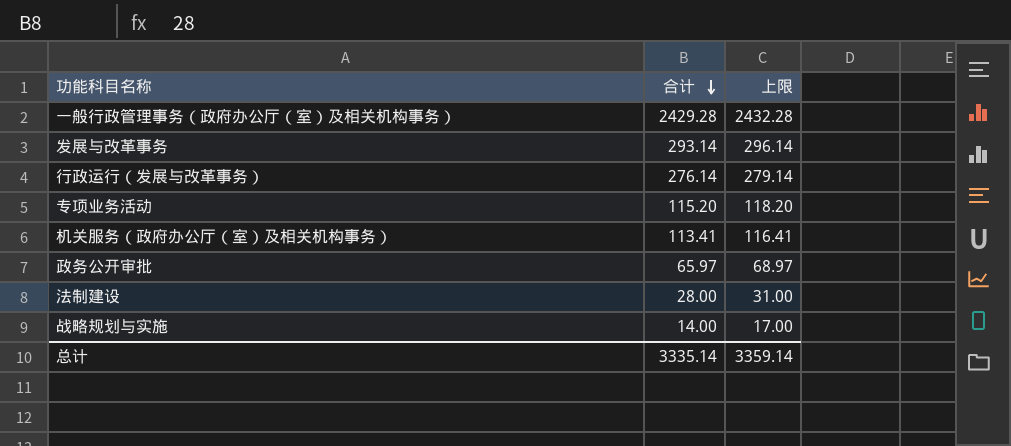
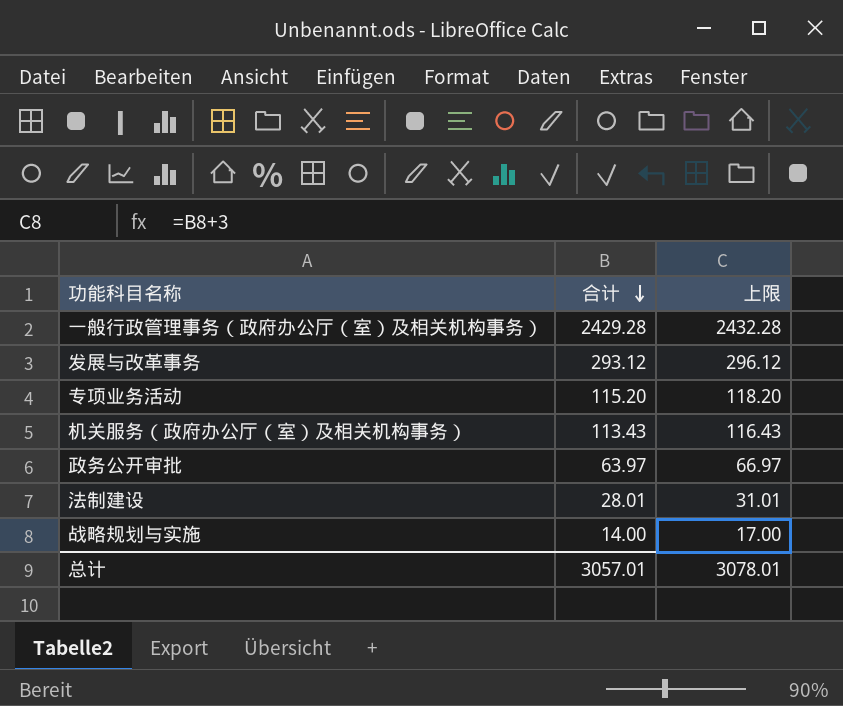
row 行政运行（发展与改革事务）: 276.14 | 279.14 -> none
发展与改革事务 | 合计: 293.14 -> 293.12
发展与改革事务 | 上限: 296.14 -> 296.12
机关服务（政府办公厅（室）及相关机构事务） | 合计: 113.41 -> 113.43
机关服务（政府办公厅（室）及相关机构事务） | 上限: 116.41 -> 116.43
政务公开审批 | 合计: 65.97 -> 63.97
政务公开审批 | 上限: 68.97 -> 66.97
法制建设 | 合计: 28.00 -> 28.01
法制建设 | 上限: 31.00 -> 31.01
总计 | 合计: 3335.14 -> 3057.01
总计 | 上限: 3359.14 -> 3078.01

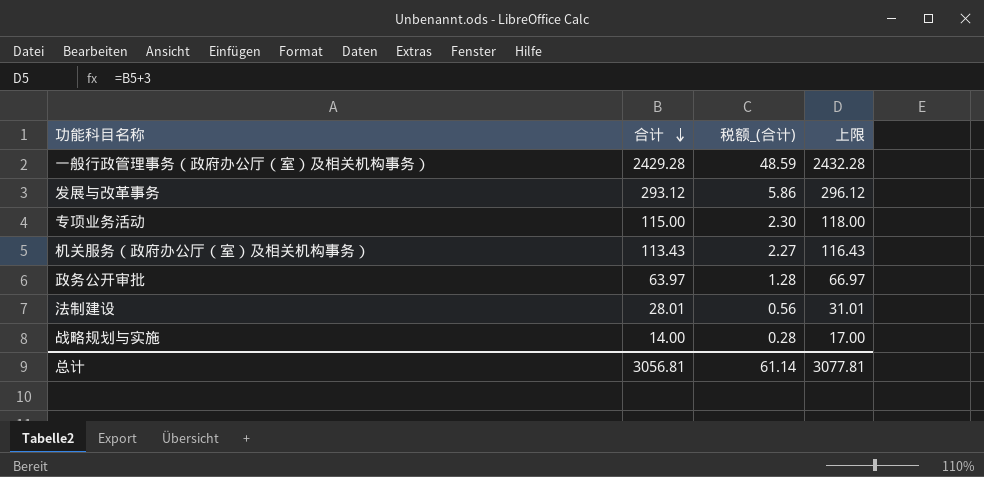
column 税额_(合计) | formula: none -> [合计] * 0.02
专项业务活动 | 合计: 115.20 -> 115.00
专项业务活动 | 上限: 118.20 -> 118.00
总计 | 合计: 3057.01 -> 3056.81
总计 | 上限: 3078.01 -> 3077.81

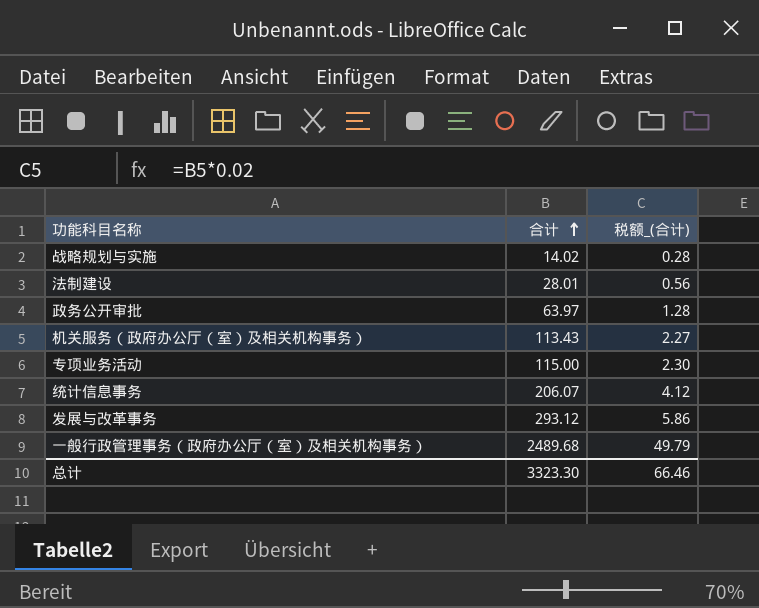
row order: 合计 descending -> 合计 ascending
column 上限 | formula: [合计] + 3 -> none
战略规划与实施 | 合计: 14.00 -> 14.02
row 统计信息事务: none -> 206.07 | 4.12
一般行政管理事务（政府办公厅（室）及相关机构事务） | 合计: 2429.28 -> 2489.68
一般行政管理事务（政府办公厅（室）及相关机构事务） | 税额_(合计): 48.59 -> 49.79
总计 | 合计: 3056.81 -> 3323.30
总计 | 税额_(合计): 61.14 -> 66.46

